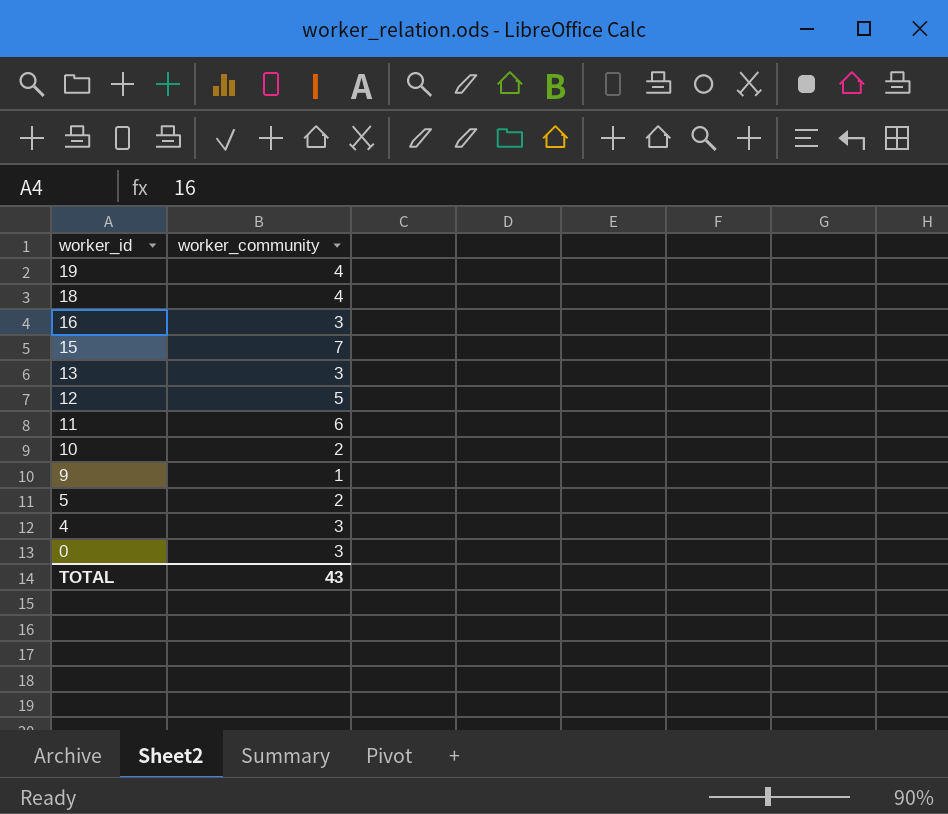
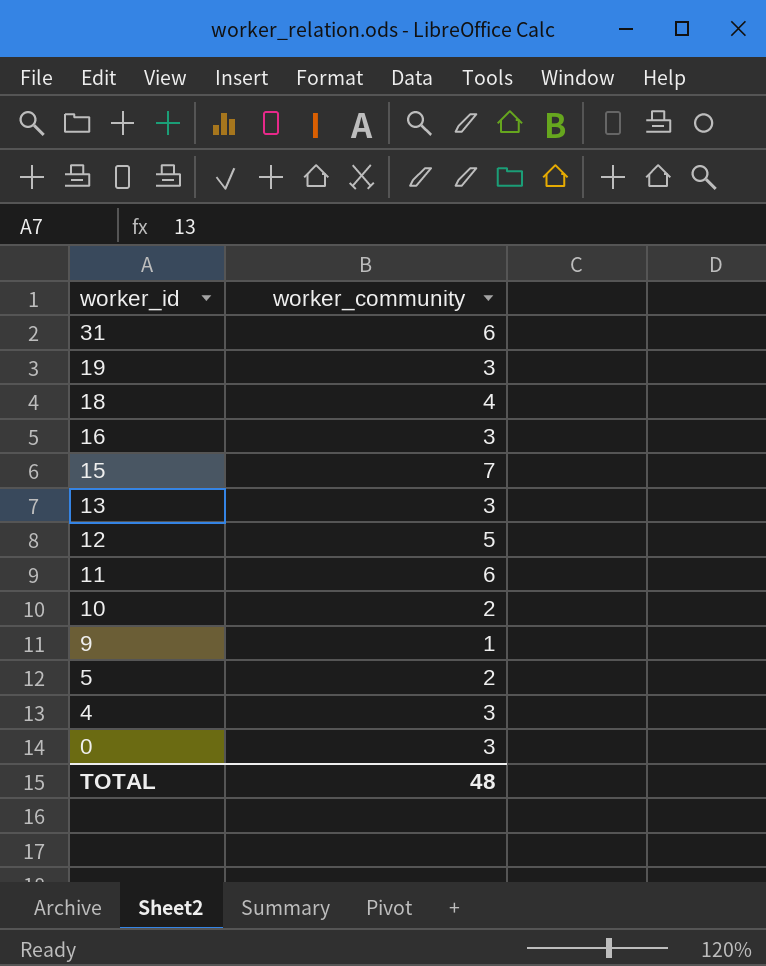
row 31: none -> 6
19 | worker_community: 4 -> 3
TOTAL | worker_community: 43 -> 48

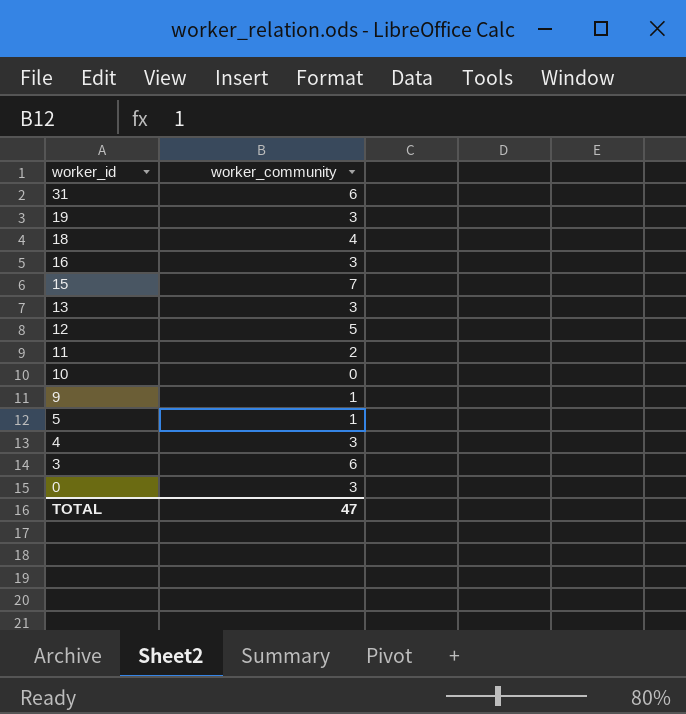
11 | worker_community: 6 -> 2
10 | worker_community: 2 -> 0
5 | worker_community: 2 -> 1
row 3: none -> 6
TOTAL | worker_community: 48 -> 47

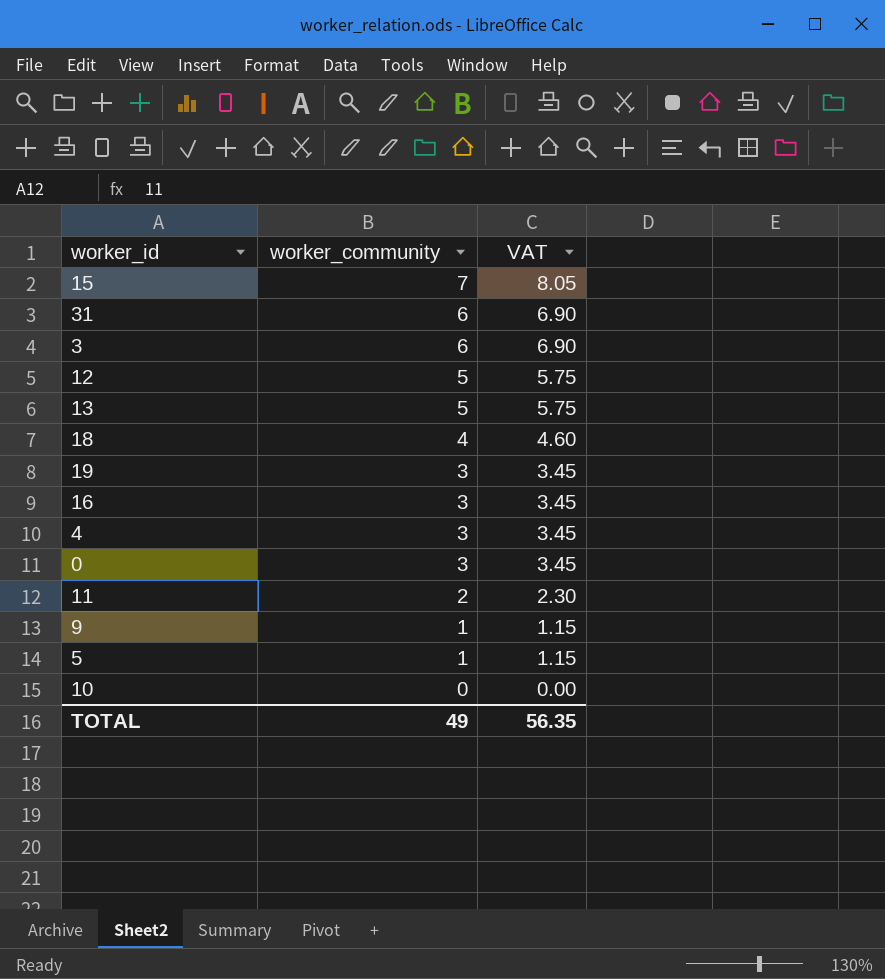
row order: worker_id descending -> worker_community descending
column VAT | formula: none -> [worker_community] * 1.15
13 | worker_community: 3 -> 5
TOTAL | worker_community: 47 -> 49

